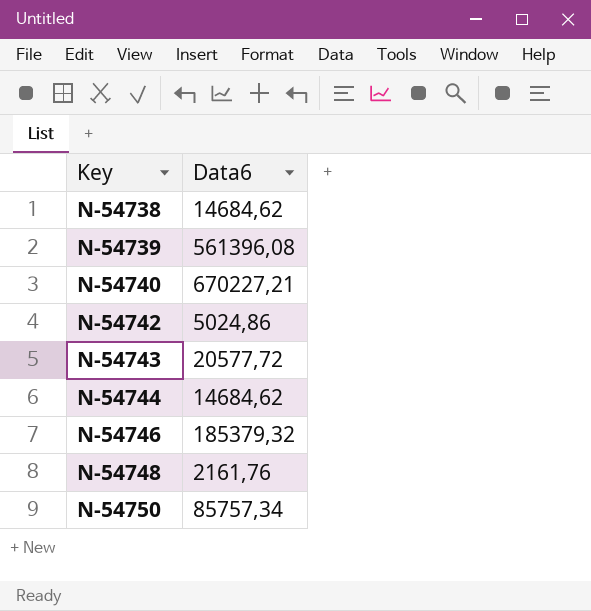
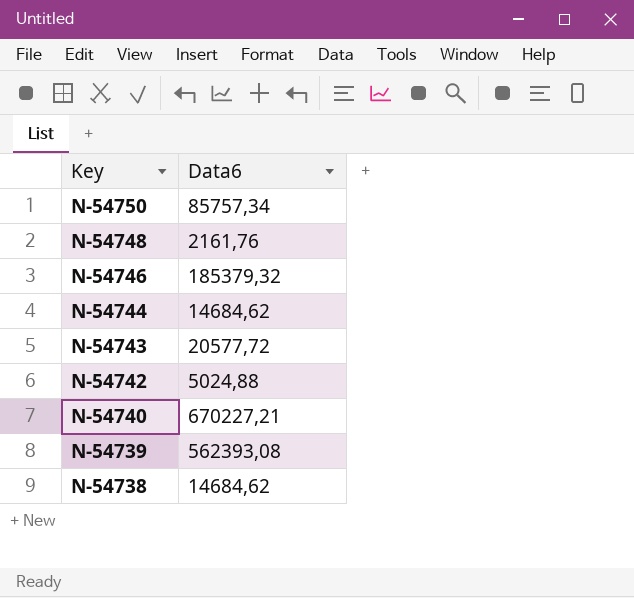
row order: Key ascending -> Key descending
N-54742 | Data6: 5024,86 -> 5024,88
N-54739 | Data6: 561396,08 -> 562393,08

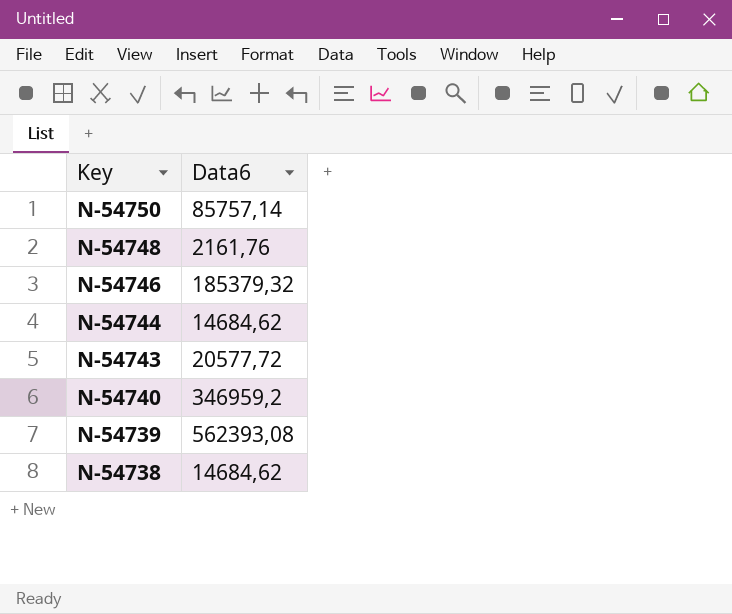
row N-54742: 5024,88 -> none
N-54750 | Data6: 85757,34 -> 85757,14
N-54740 | Data6: 670227,21 -> 346959,2

